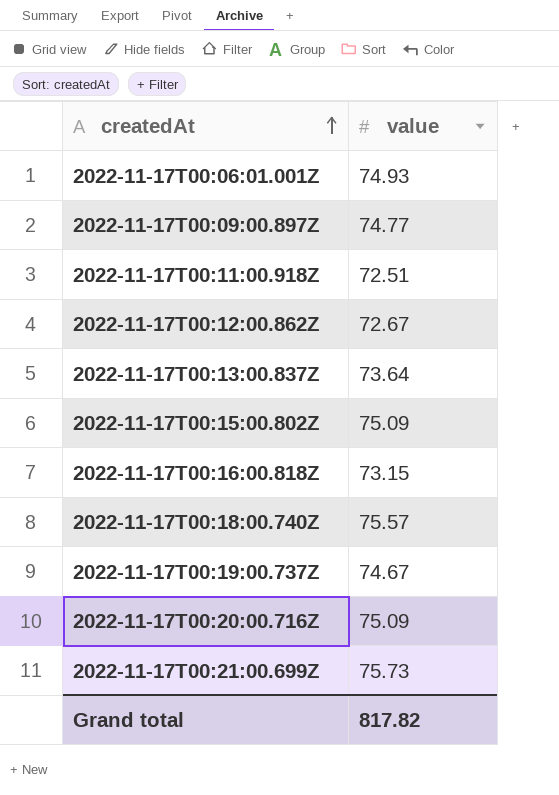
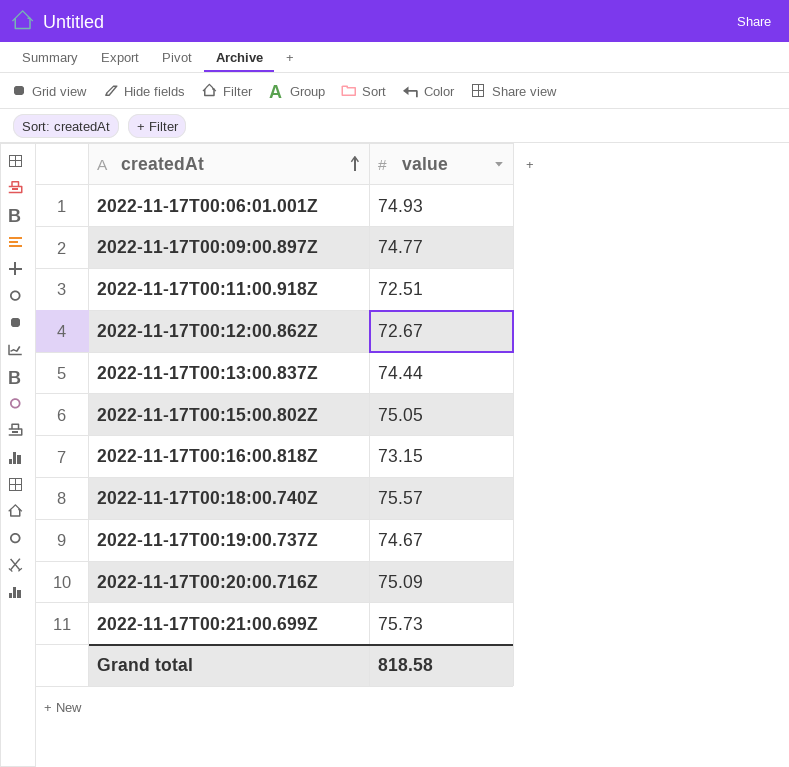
2022-11-17T00:13:00.837Z | value: 73.64 -> 74.44
2022-11-17T00:15:00.802Z | value: 75.09 -> 75.05
Grand total | value: 817.82 -> 818.58

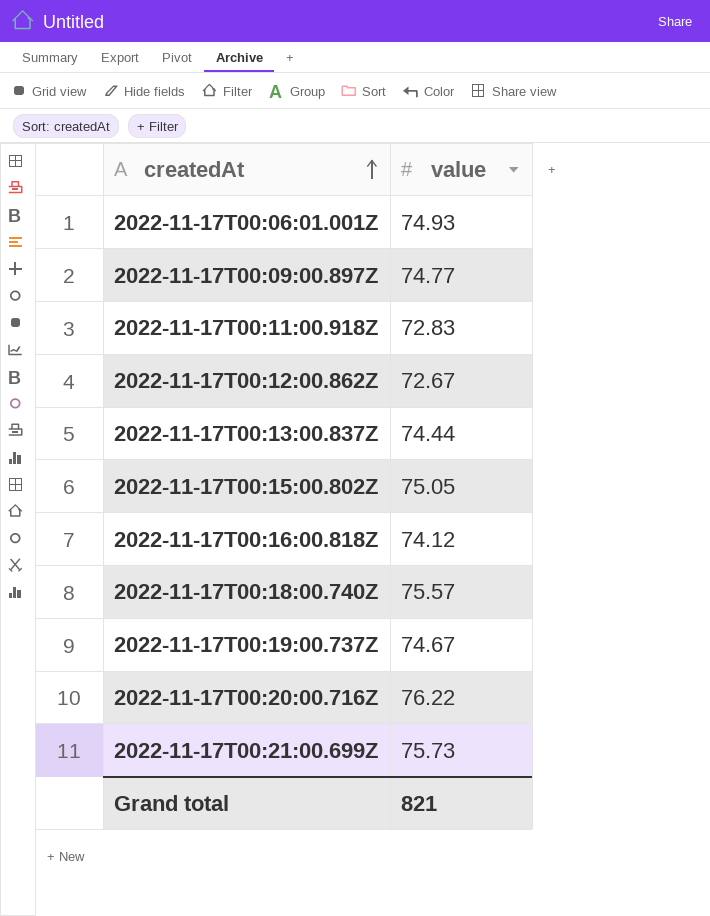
2022-11-17T00:11:00.918Z | value: 72.51 -> 72.83
2022-11-17T00:16:00.818Z | value: 73.15 -> 74.12
2022-11-17T00:20:00.716Z | value: 75.09 -> 76.22
Grand total | value: 818.58 -> 821

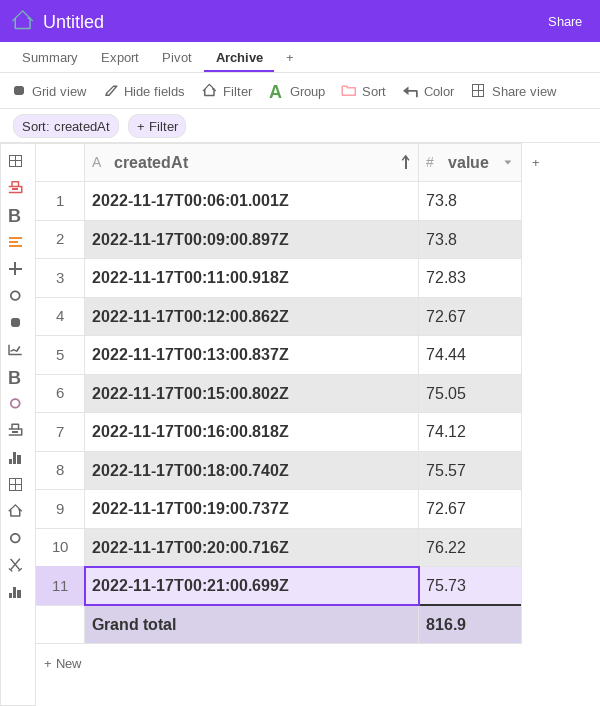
2022-11-17T00:06:01.001Z | value: 74.93 -> 73.8
2022-11-17T00:09:00.897Z | value: 74.77 -> 73.8
2022-11-17T00:19:00.737Z | value: 74.67 -> 72.67
Grand total | value: 821 -> 816.9

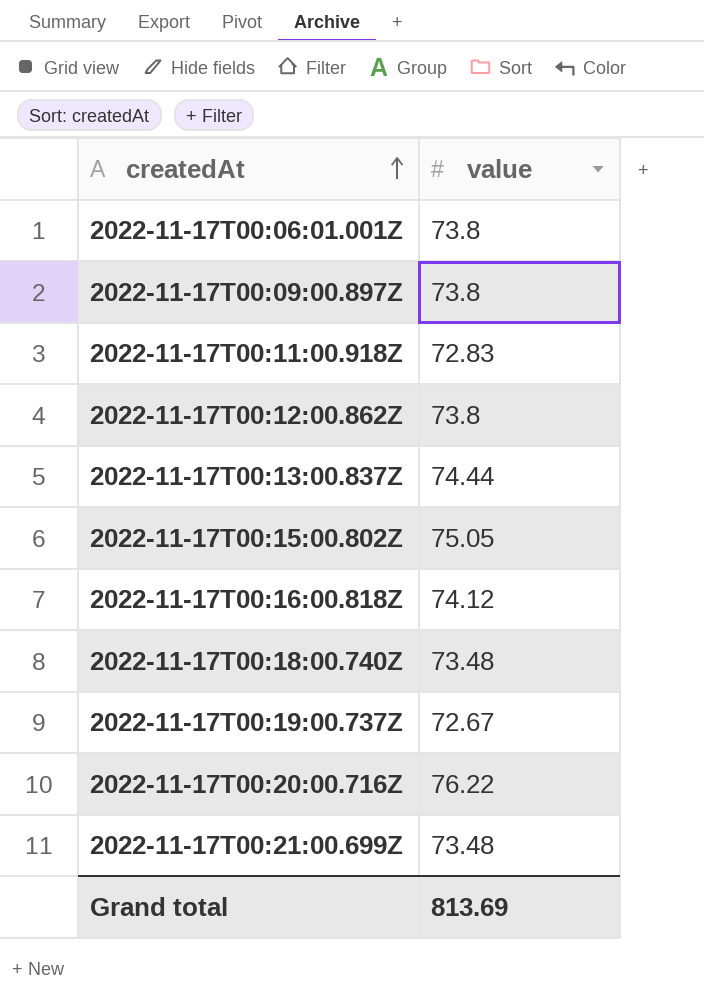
2022-11-17T00:12:00.862Z | value: 72.67 -> 73.8
2022-11-17T00:18:00.740Z | value: 75.57 -> 73.48
2022-11-17T00:21:00.699Z | value: 75.73 -> 73.48
Grand total | value: 816.9 -> 813.69

